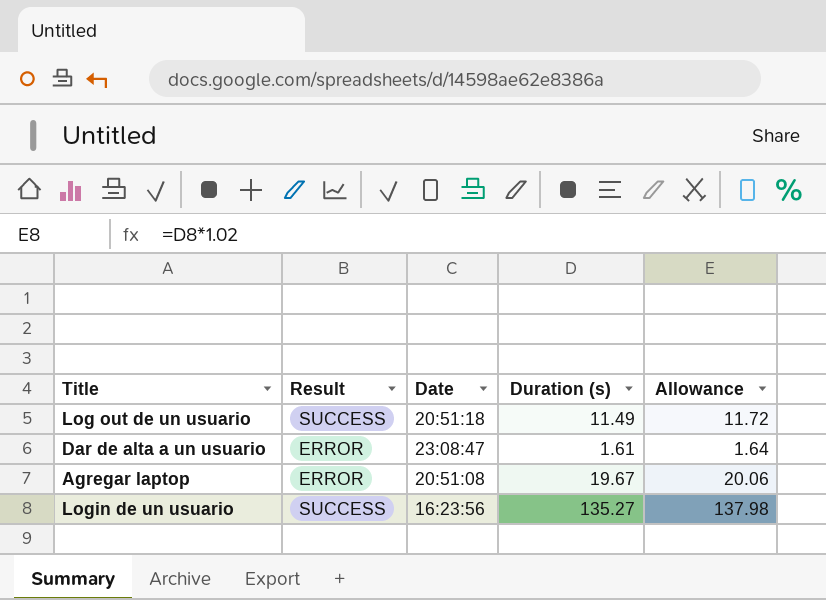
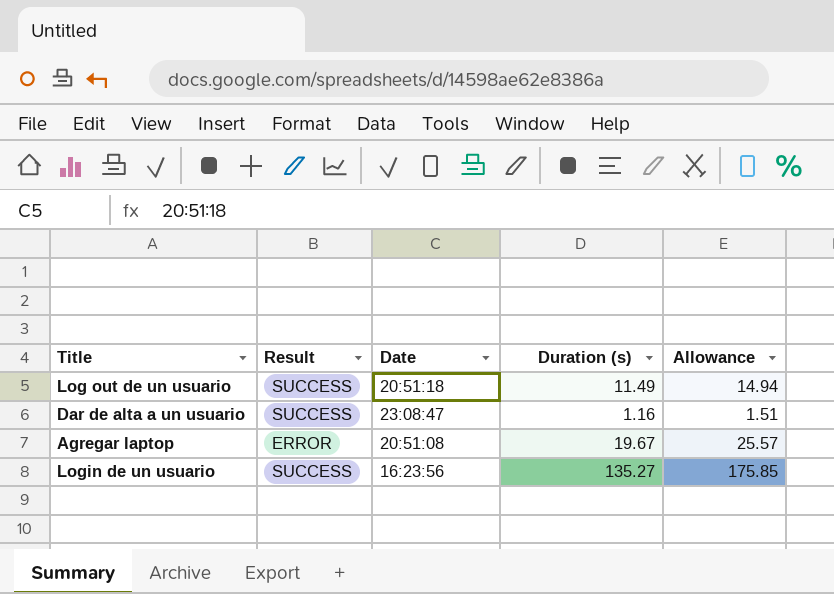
column Allowance | formula: [Duration (s)] * 1.02 -> [Duration (s)] * 1.3
Dar de alta a un usuario | Result: ERROR -> SUCCESS
Dar de alta a un usuario | Duration (s): 1.61 -> 1.16

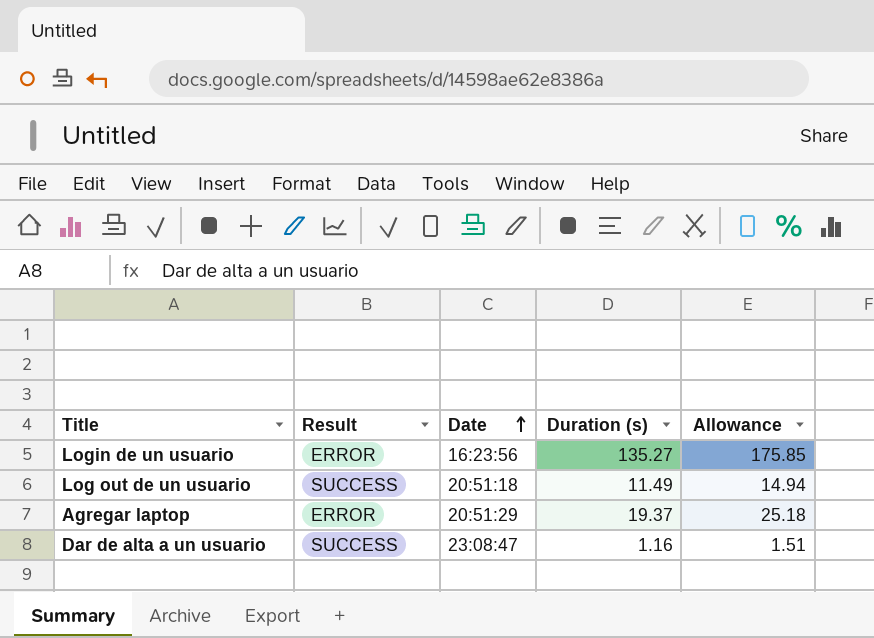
row order: none -> Date ascending
Login de un usuario | Result: SUCCESS -> ERROR
Agregar laptop | Date: 20:51:08 -> 20:51:29
Agregar laptop | Duration (s): 19.67 -> 19.37
Agregar laptop | Allowance: 25.57 -> 25.18

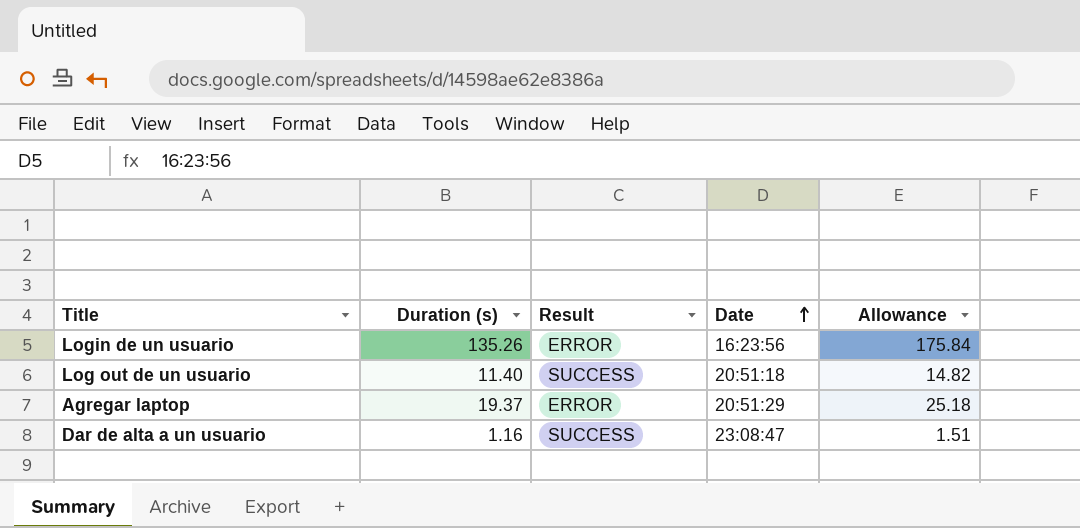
column Duration (s) | position: 4 -> 2
Login de un usuario | Duration (s): 135.27 -> 135.26
Login de un usuario | Allowance: 175.85 -> 175.84
Log out de un usuario | Duration (s): 11.49 -> 11.40
Log out de un usuario | Allowance: 14.94 -> 14.82

